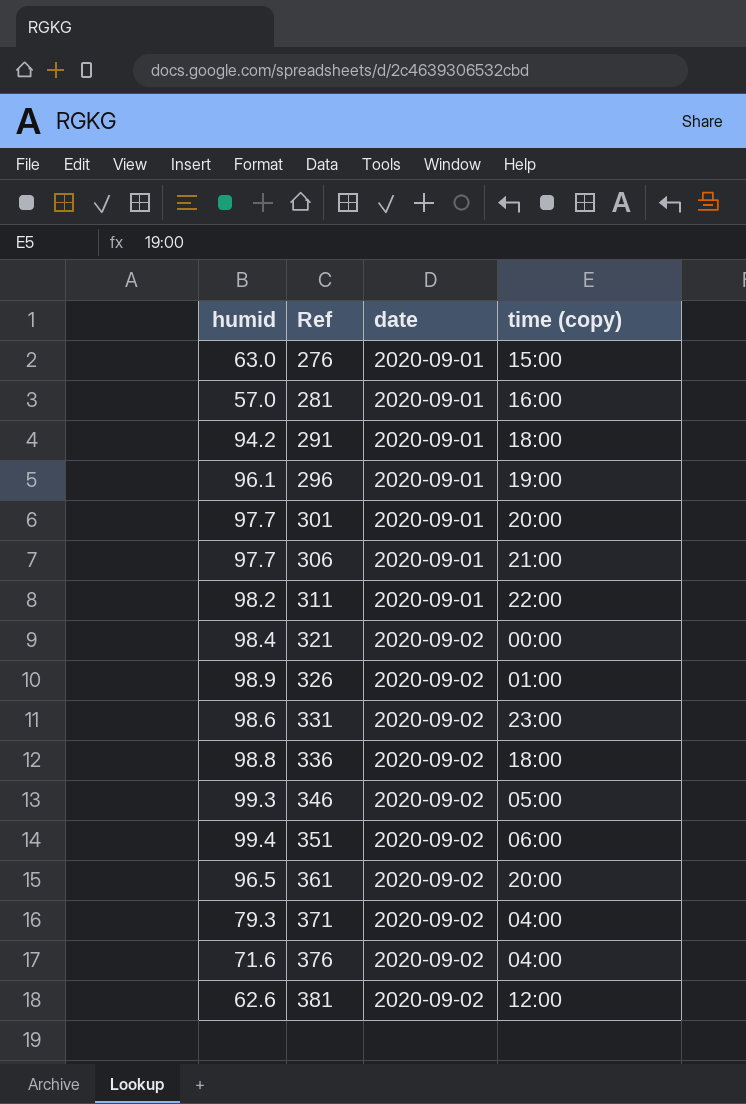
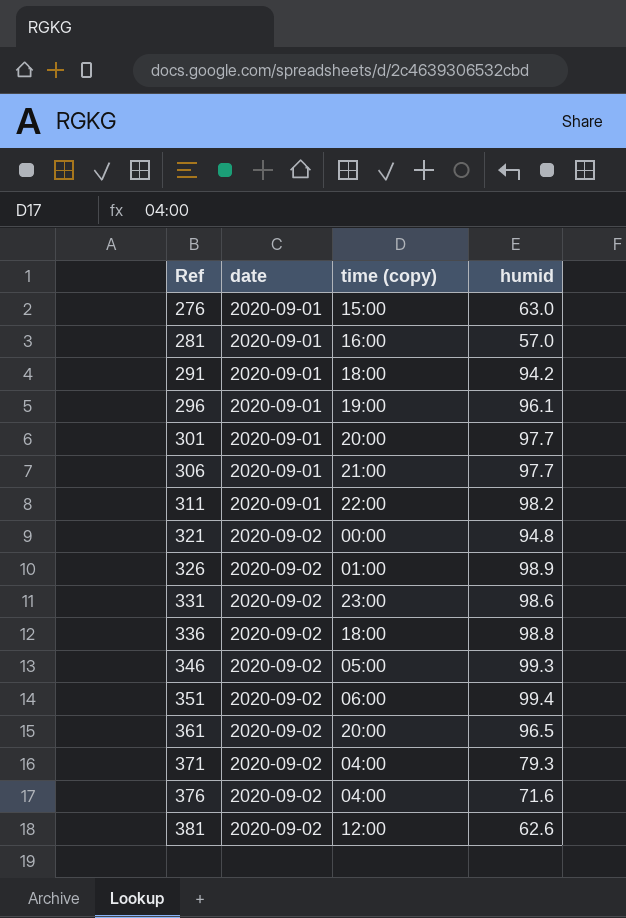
column humid | position: 1 -> 4
321 | humid: 98.4 -> 94.8

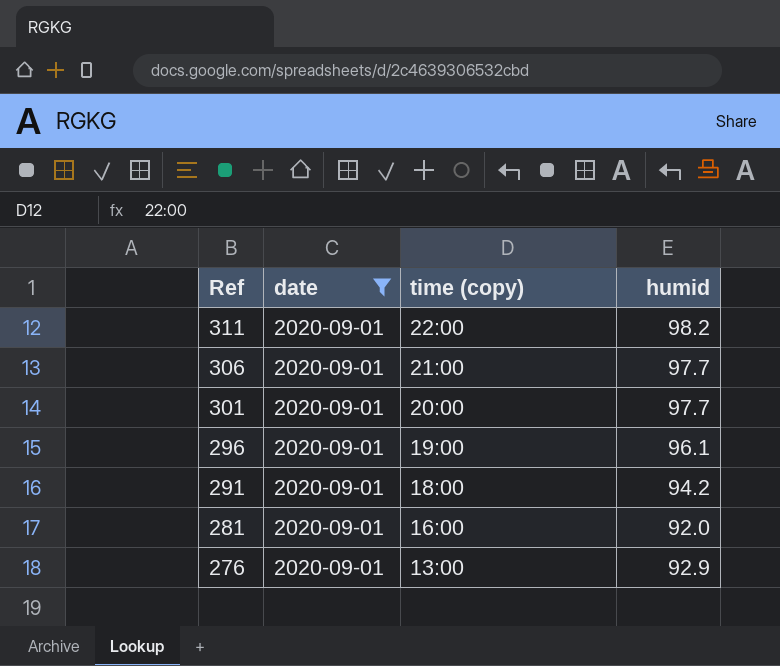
filter: none -> date = 2020-09-01
row order: Ref ascending -> Ref descending
281 | humid: 57.0 -> 92.0
276 | time (copy): 15:00 -> 13:00
276 | humid: 63.0 -> 92.9

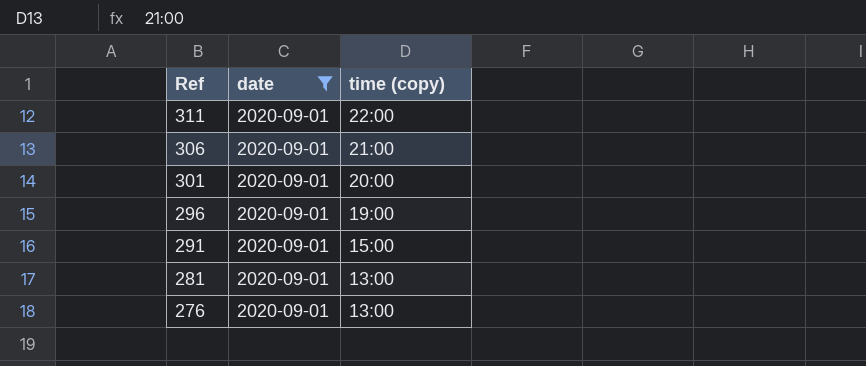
column humid | position: 4 -> none
291 | time (copy): 18:00 -> 15:00
281 | time (copy): 16:00 -> 13:00

